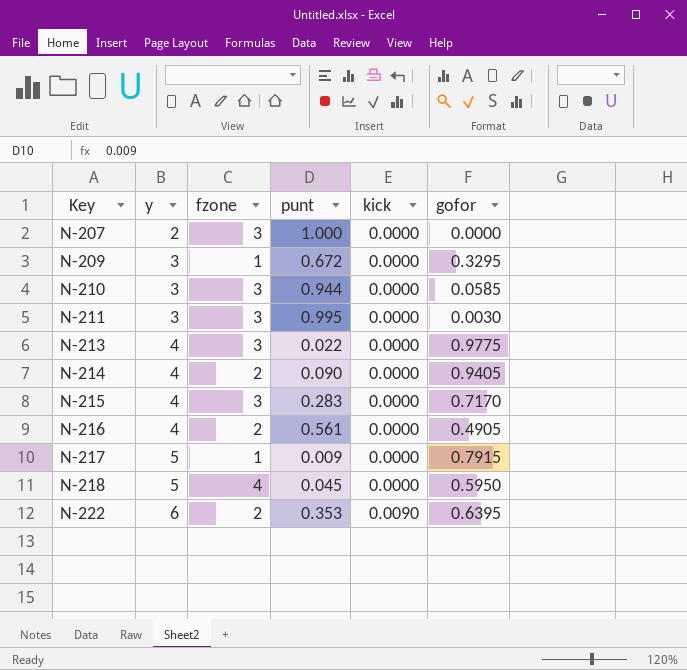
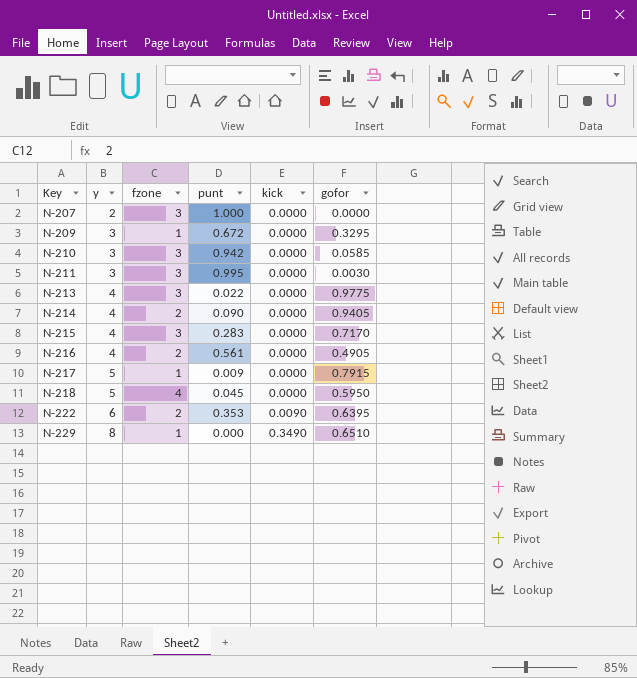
N-210 | punt: 0.944 -> 0.942
row N-229: none -> 8 | 1 | 0.000 | 0.3490 | 0.6510

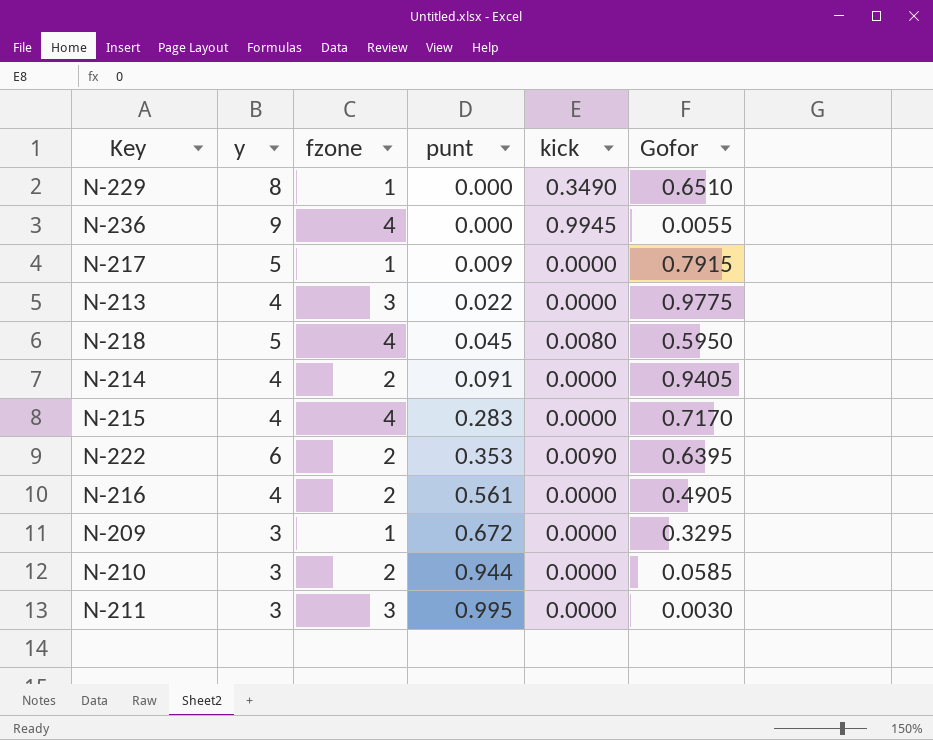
row order: Key ascending -> punt ascending
column name: gofor -> Gofor
row N-207: 2 | 3 | 1.000 | 0.0000 | 0.0000 -> none
row N-236: none -> 9 | 4 | 0.000 | 0.9945 | 0.0055
N-218 | kick: 0.0000 -> 0.0080
N-214 | punt: 0.090 -> 0.091
N-215 | fzone: 3 -> 4
N-210 | fzone: 3 -> 2
N-210 | punt: 0.942 -> 0.944

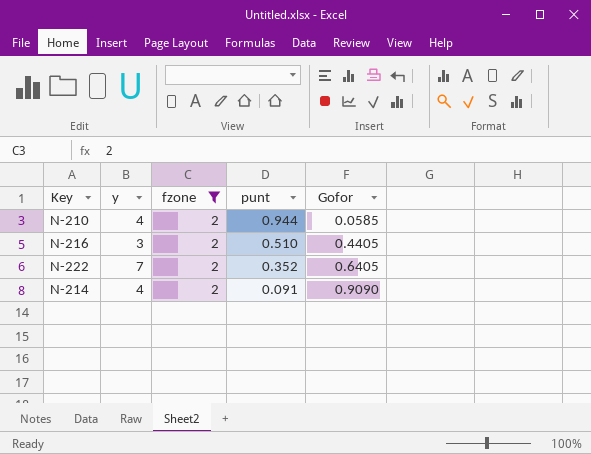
filter: none -> fzone = 2
row order: punt ascending -> punt descending
column kick | position: 5 -> none
N-210 | y: 3 -> 4
N-216 | y: 4 -> 3
N-216 | punt: 0.561 -> 0.510
N-216 | Gofor: 0.4905 -> 0.4405
N-222 | y: 6 -> 7
N-222 | punt: 0.353 -> 0.352
N-222 | Gofor: 0.6395 -> 0.6405
N-214 | Gofor: 0.9405 -> 0.9090

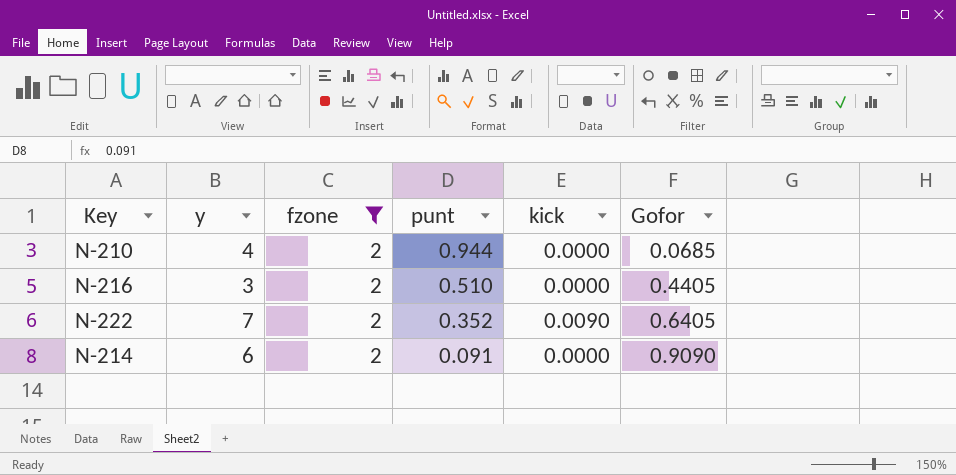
column kick | position: none -> 5
N-210 | Gofor: 0.0585 -> 0.0685
N-214 | y: 4 -> 6

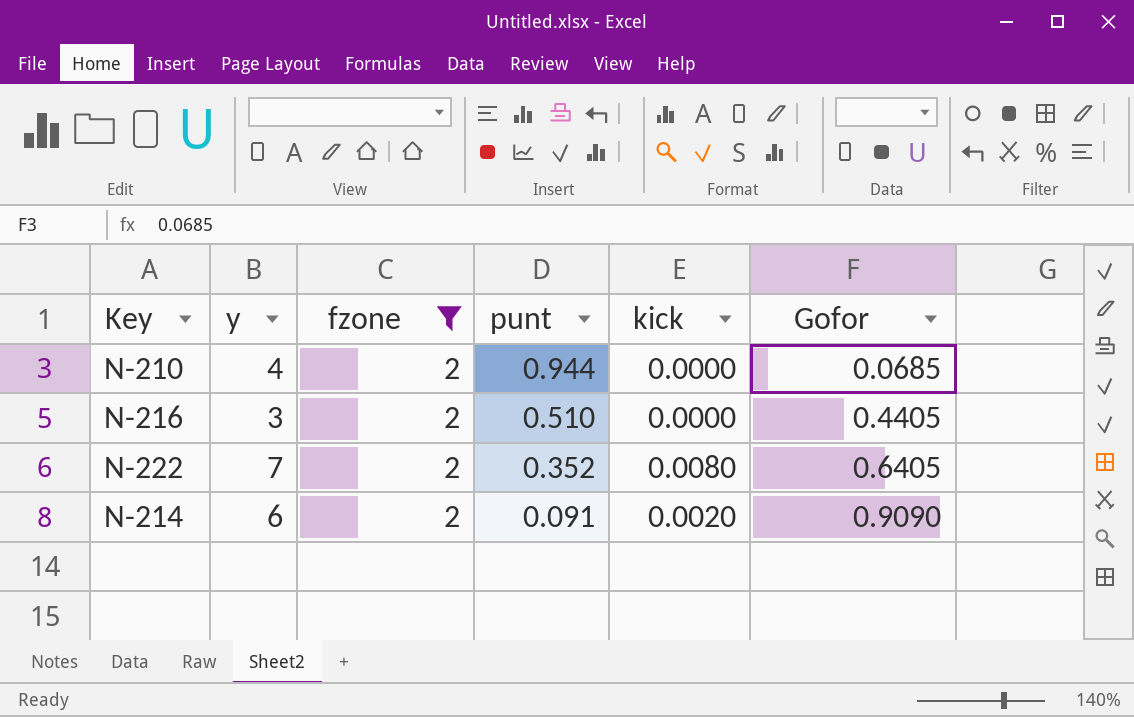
N-222 | kick: 0.0090 -> 0.0080
N-214 | kick: 0.0000 -> 0.0020

